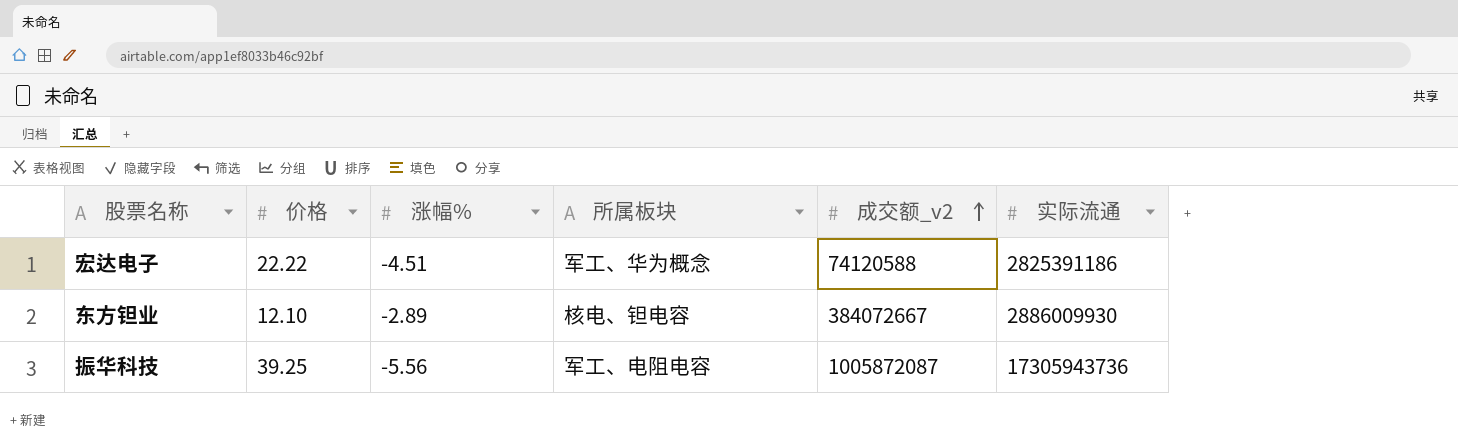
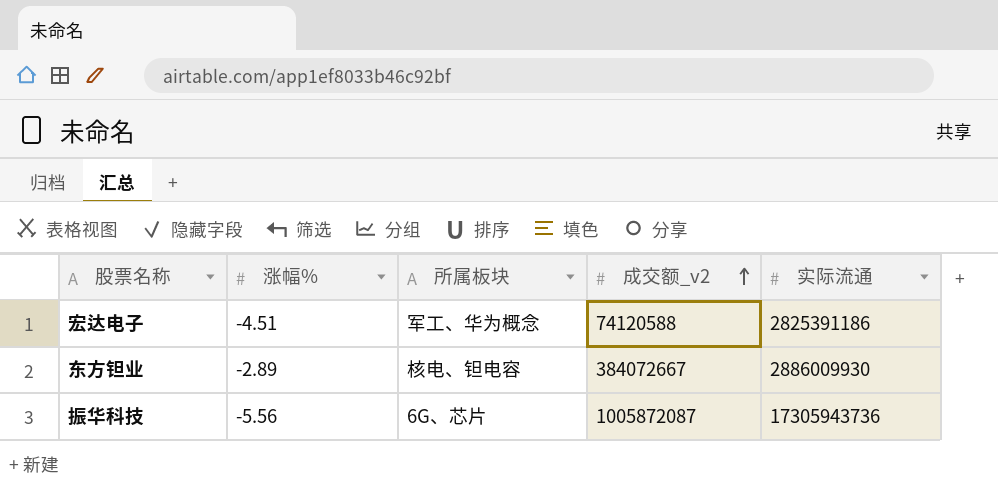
column 价格 | position: 2 -> none
振华科技 | 所属板块: 军工、电阻电容 -> 6G、芯片

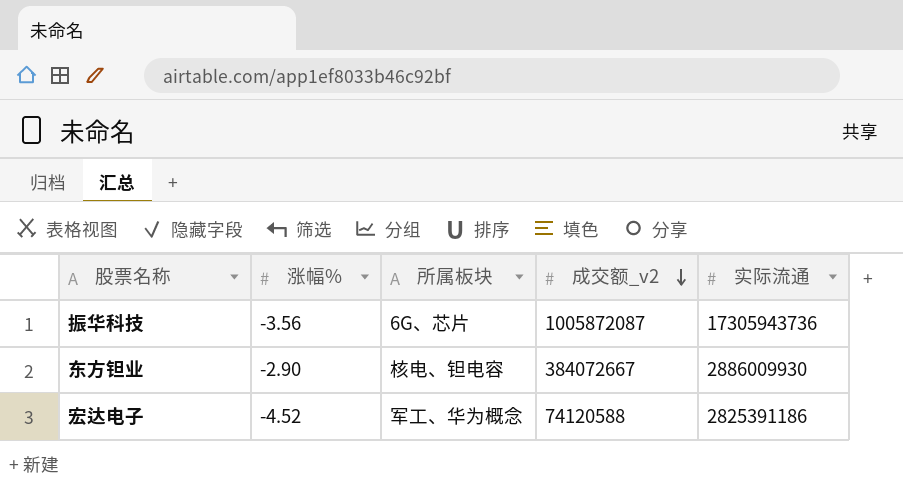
row order: 成交额_v2 ascending -> 成交额_v2 descending
振华科技 | 涨幅%: -5.56 -> -3.56
东方钽业 | 涨幅%: -2.89 -> -2.90
宏达电子 | 涨幅%: -4.51 -> -4.52

